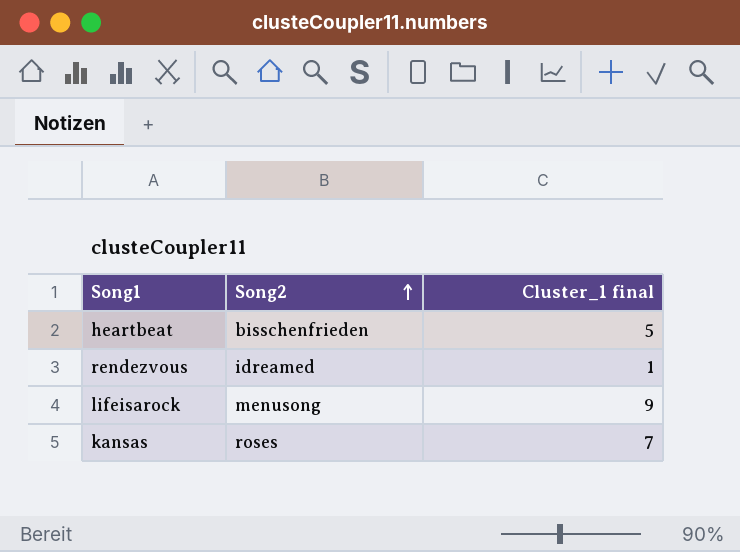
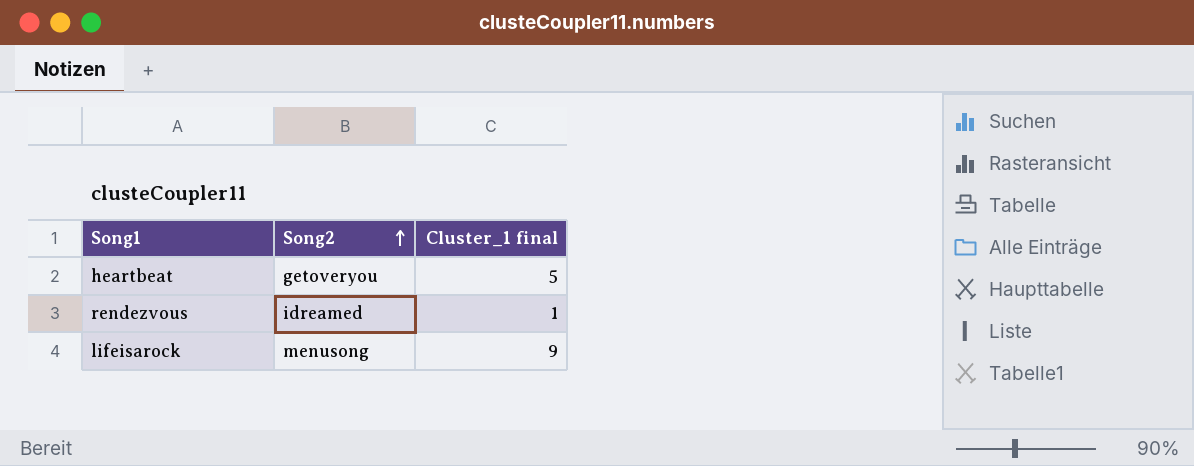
row kansas: roses | 7 -> none
heartbeat | Song2: bisschenfrieden -> getoveryou

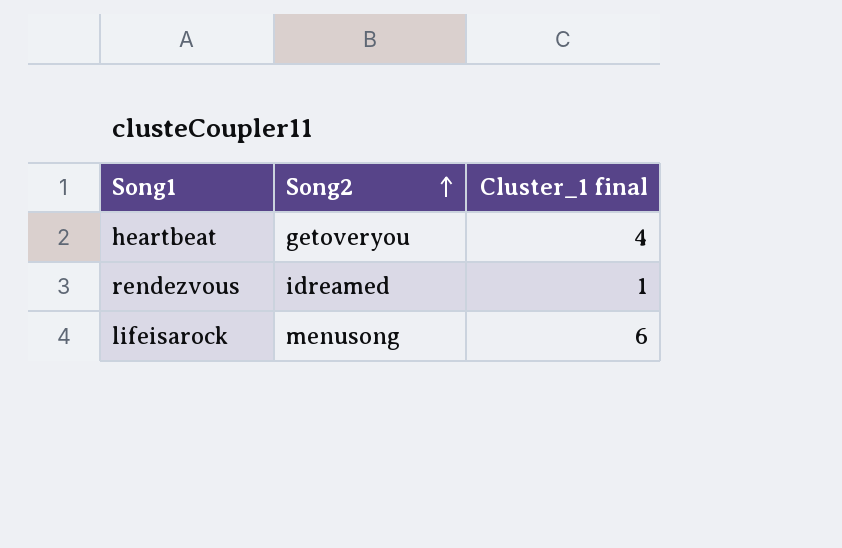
heartbeat | Cluster_1 final: 5 -> 4
lifeisarock | Cluster_1 final: 9 -> 6

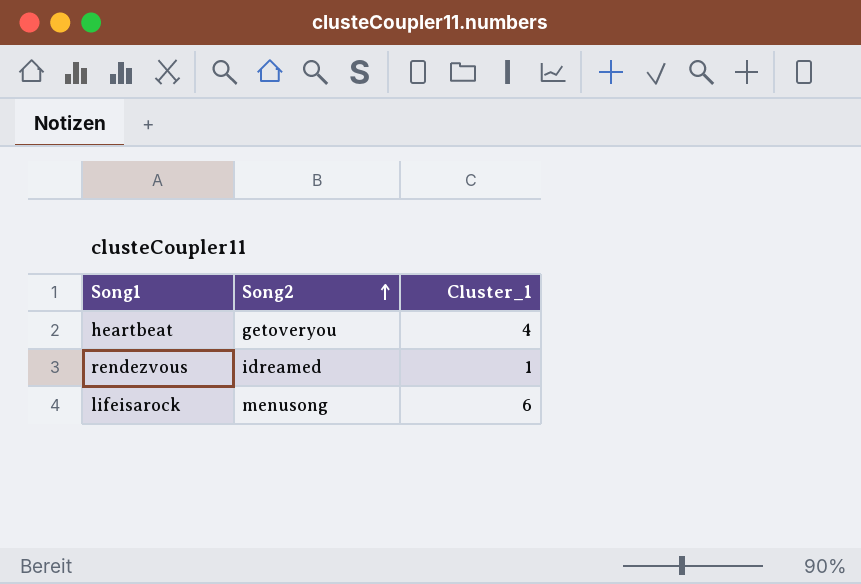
column name: Cluster_1 final -> Cluster_1

